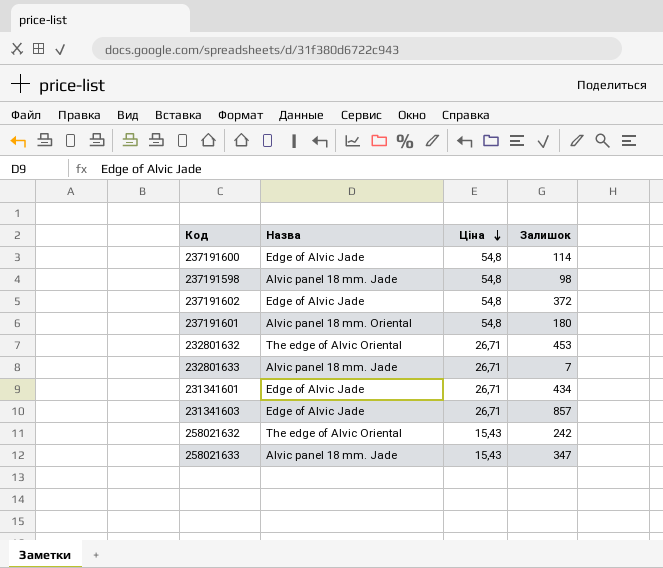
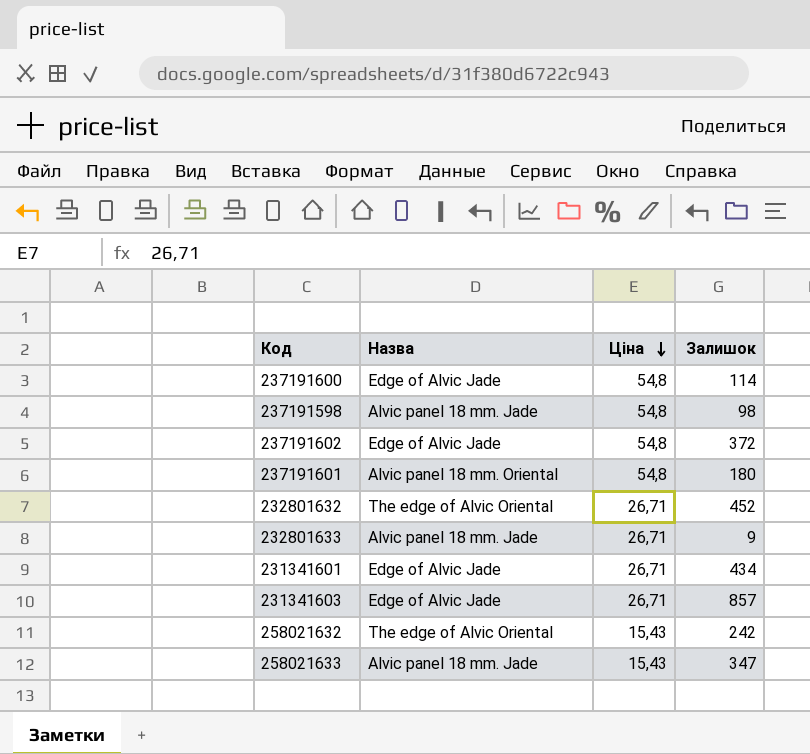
232801632 | Залишок: 453 -> 452
232801633 | Залишок: 7 -> 9

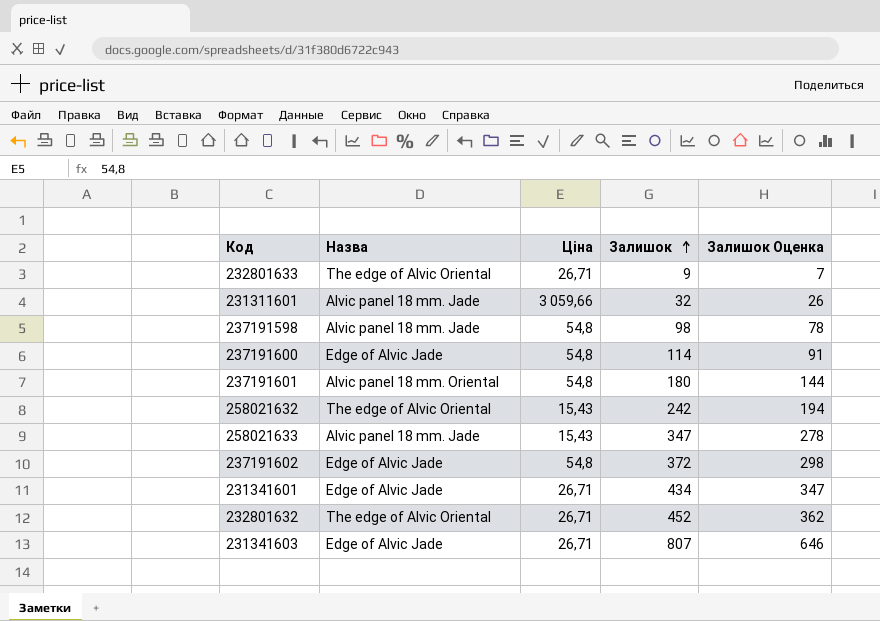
row order: Ціна descending -> Залишок ascending
column Залишок Оценка | formula: none -> [Залишок] * 0,8
232801633 | Назва: Alvic panel 18 mm. Jade -> The edge of Alvic Oriental
row 231311601: none -> Alvic panel 18 mm. Jade | 3 059,66 | 32 | 26
231341603 | Залишок: 857 -> 807

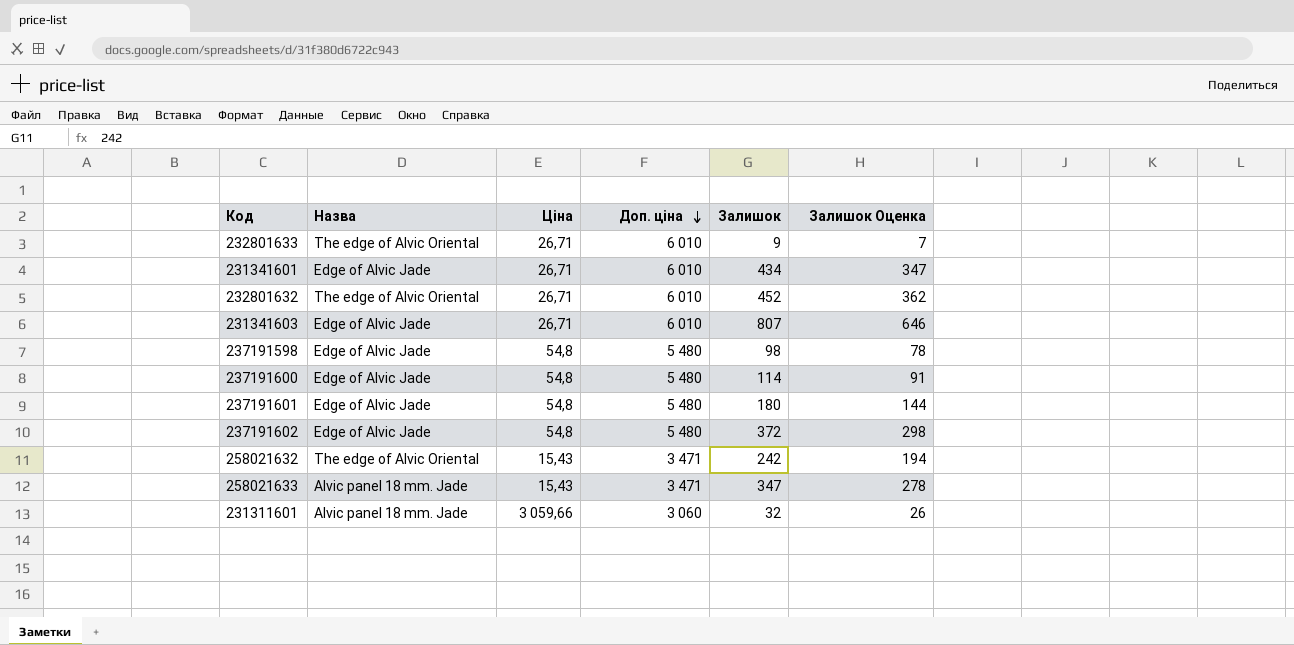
row order: Залишок ascending -> Доп. ціна descending
column Доп. ціна | position: none -> 4
237191598 | Назва: Alvic panel 18 mm. Jade -> Edge of Alvic Jade
237191601 | Назва: Alvic panel 18 mm. Oriental -> Edge of Alvic Jade

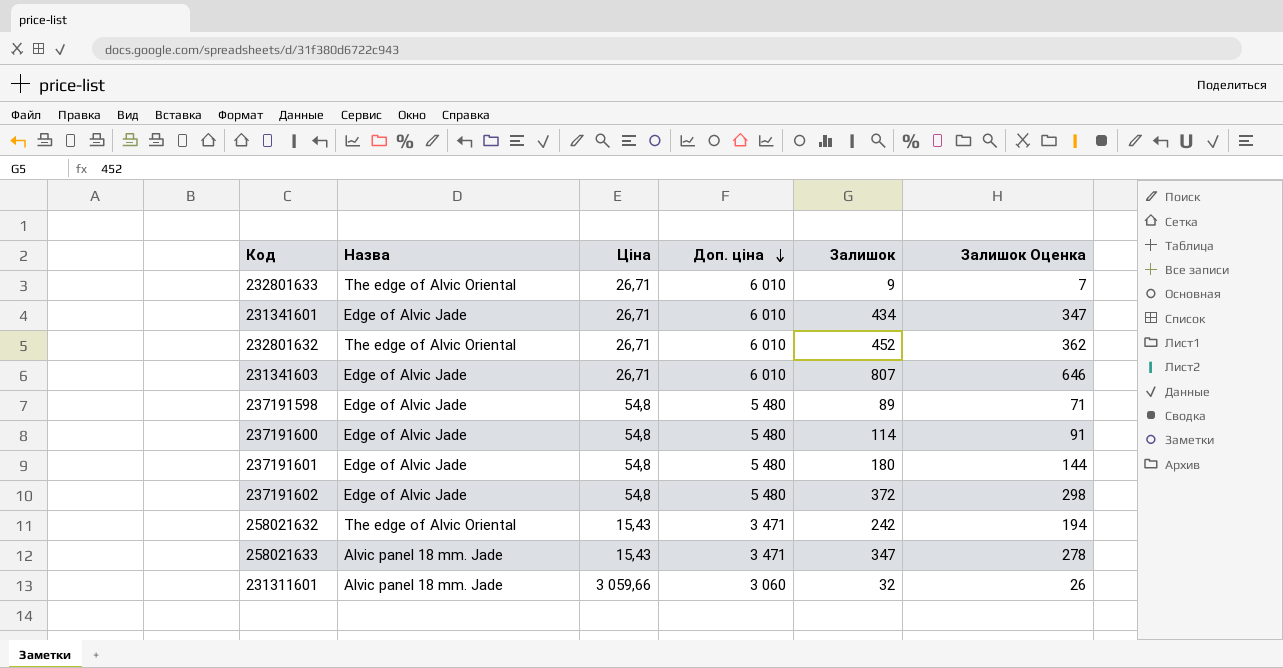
237191598 | Залишок: 98 -> 89
237191598 | Залишок Оценка: 78 -> 71

